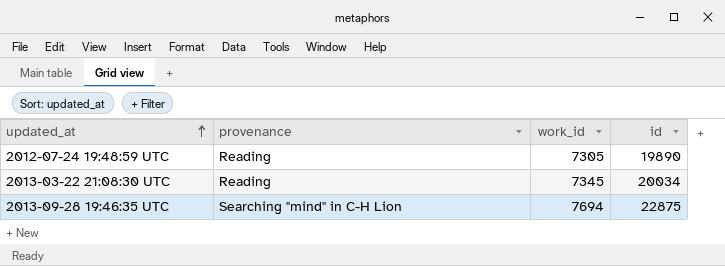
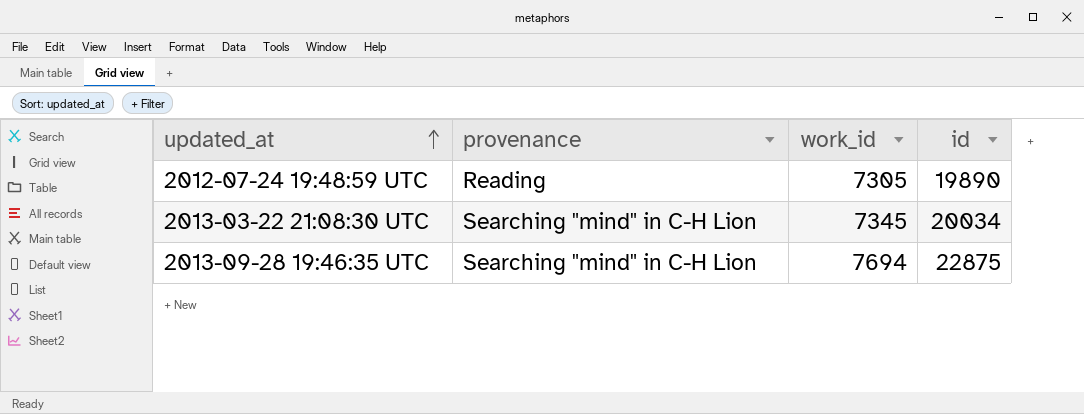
2013-03-22 21:08:30 UTC | provenance: Reading -> Searching "mind" in C-H Lion

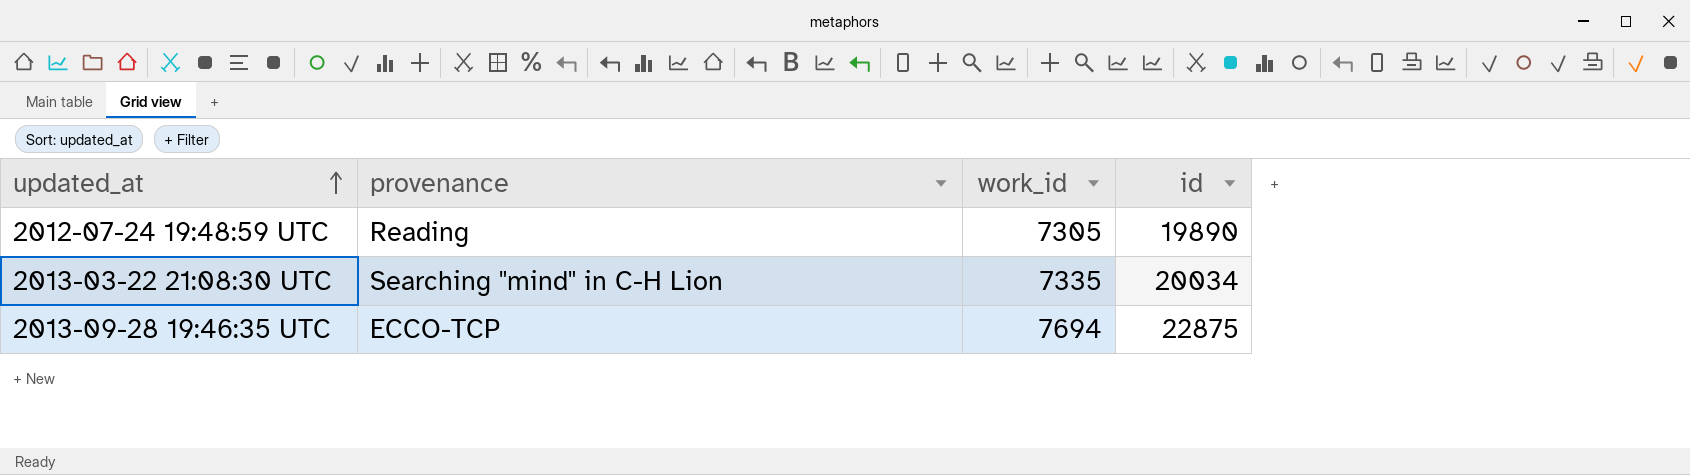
2013-03-22 21:08:30 UTC | work_id: 7345 -> 7335
2013-09-28 19:46:35 UTC | provenance: Searching "mind" in C-H Lion -> ECCO-TCP

